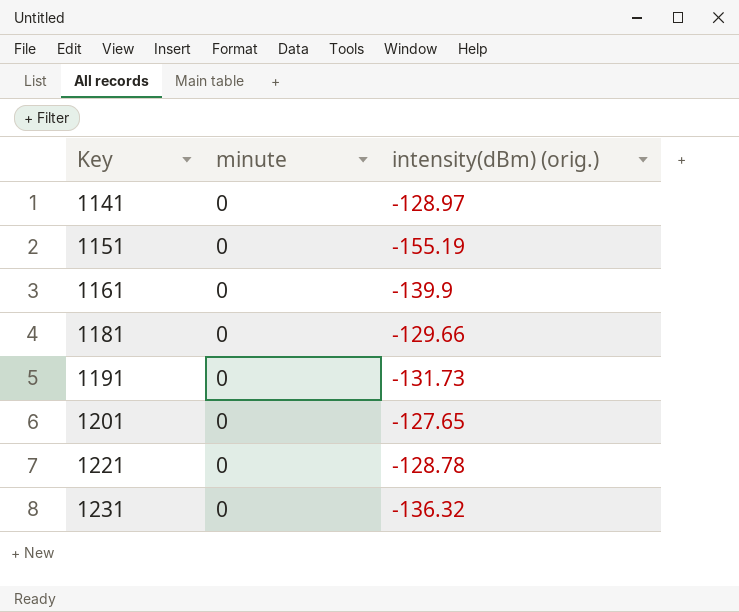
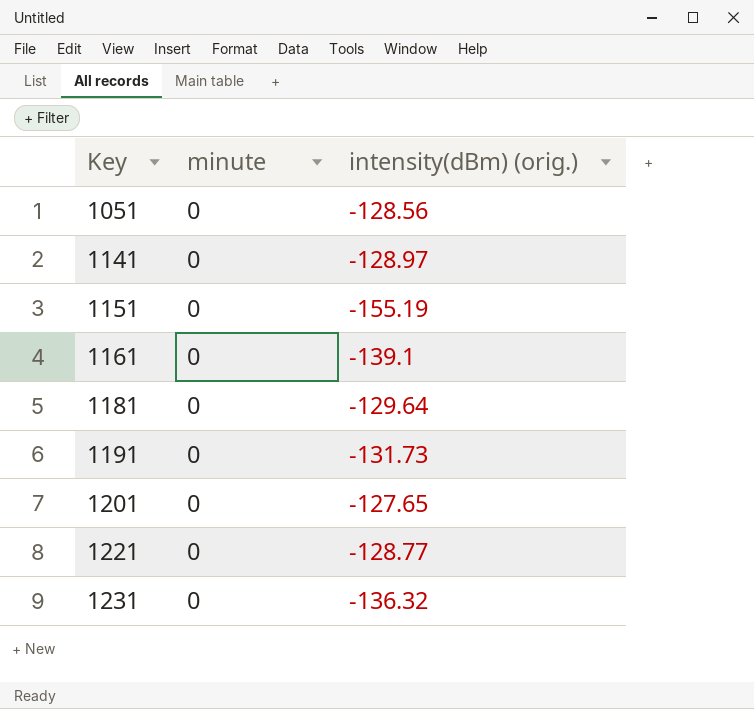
row 1051: none -> 0 | -128.56
1161 | intensity(dBm) (orig.): -139.9 -> -139.1
1181 | intensity(dBm) (orig.): -129.66 -> -129.64
1221 | intensity(dBm) (orig.): -128.78 -> -128.77

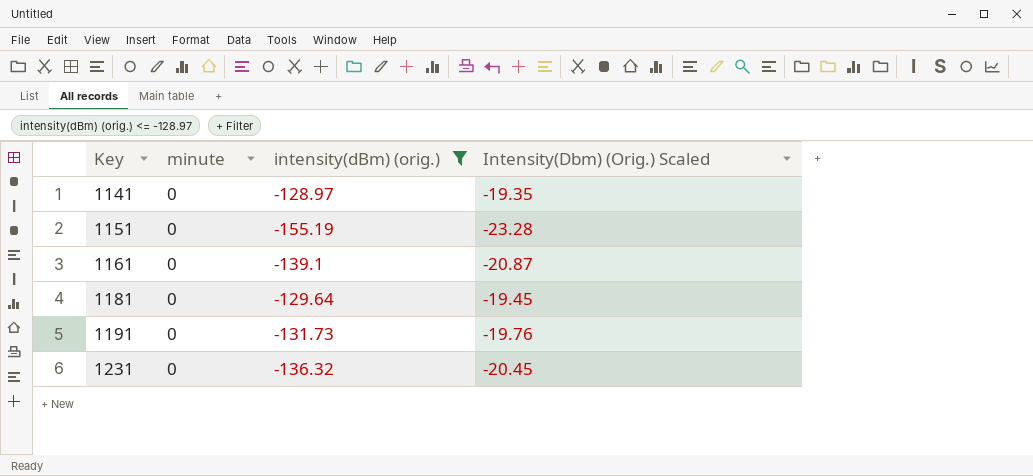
filter: none -> intensity(dBm) (orig.) <= -128.97
column Intensity(Dbm) (Orig.) Scaled | formula: none -> [intensity(dBm) (orig.)] * 0.15

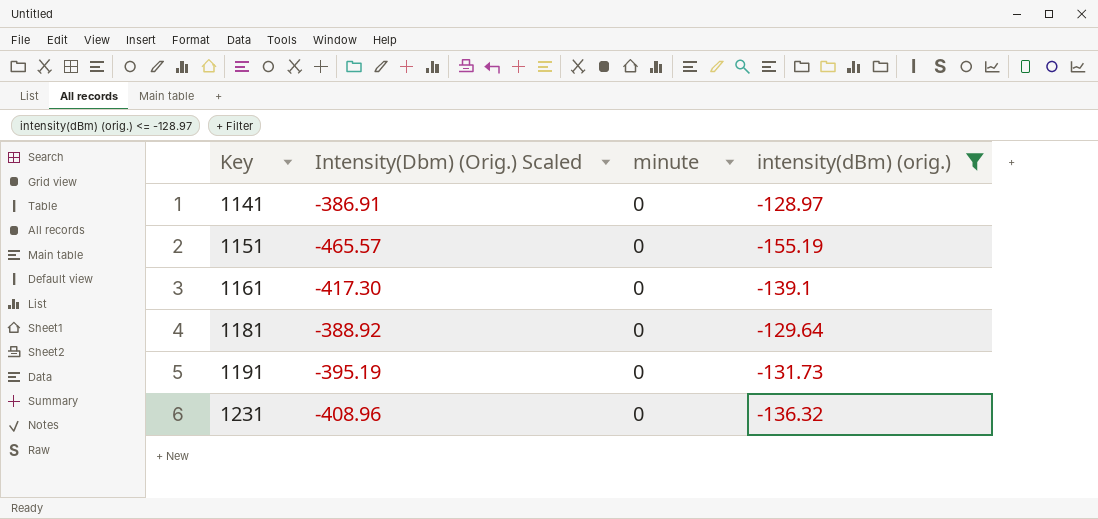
column Intensity(Dbm) (Orig.) Scaled | formula: [intensity(dBm) (orig.)] * 0.15 -> [intensity(dBm) (orig.)] * 3
column Intensity(Dbm) (Orig.) Scaled | position: 4 -> 2

